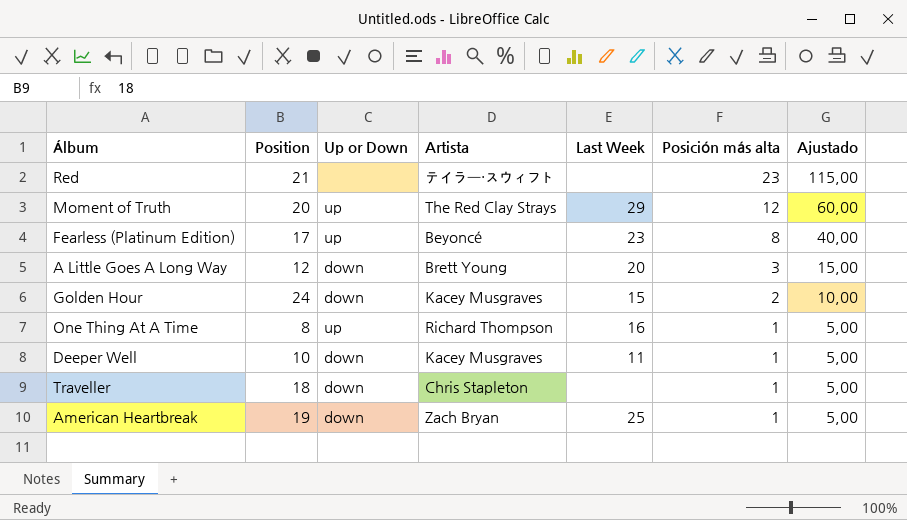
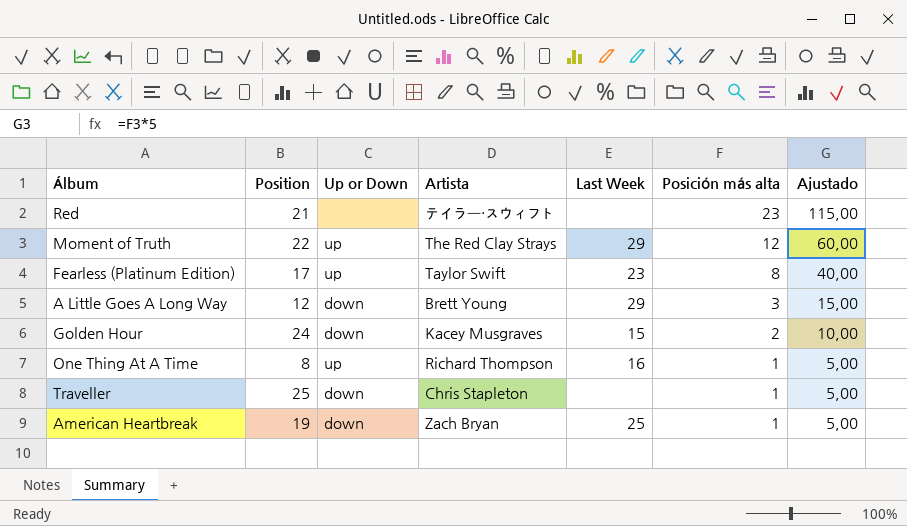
row Deeper Well: 10 | down | Kacey Musgraves | 11 | 1 | 5,00 -> none
Moment of Truth | Position: 20 -> 22
Fearless (Platinum Edition) | Artista: Beyoncé -> Taylor Swift
A Little Goes A Long Way | Last Week: 20 -> 29
Traveller | Position: 18 -> 25

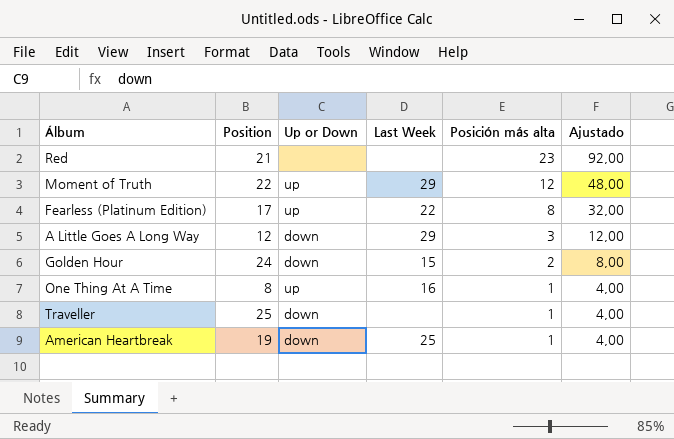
column Artista | position: 4 -> none
column Ajustado | formula: [Posición más alta] * 5 -> [Posición más alta] * 4
Fearless (Platinum Edition) | Last Week: 23 -> 22

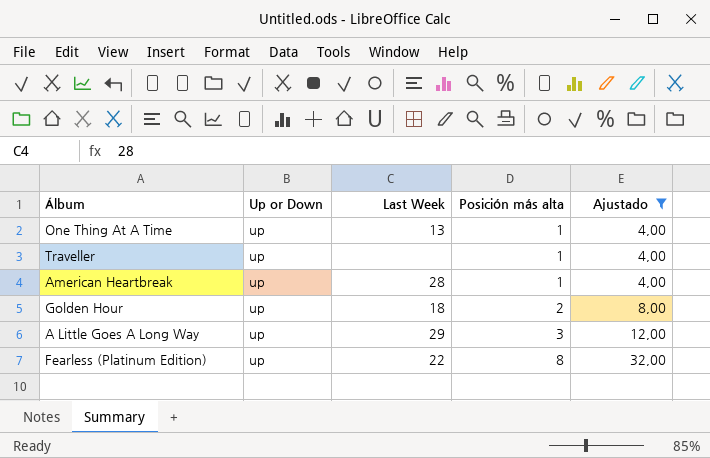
filter: none -> Ajustado <= 32,00
row order: Posición más alta descending -> Posición más alta ascending
column Position | position: 2 -> none
One Thing At A Time | Last Week: 16 -> 13
Traveller | Up or Down: down -> up
American Heartbreak | Up or Down: down -> up
American Heartbreak | Last Week: 25 -> 28
Golden Hour | Up or Down: down -> up
Golden Hour | Last Week: 15 -> 18
A Little Goes A Long Way | Up or Down: down -> up

